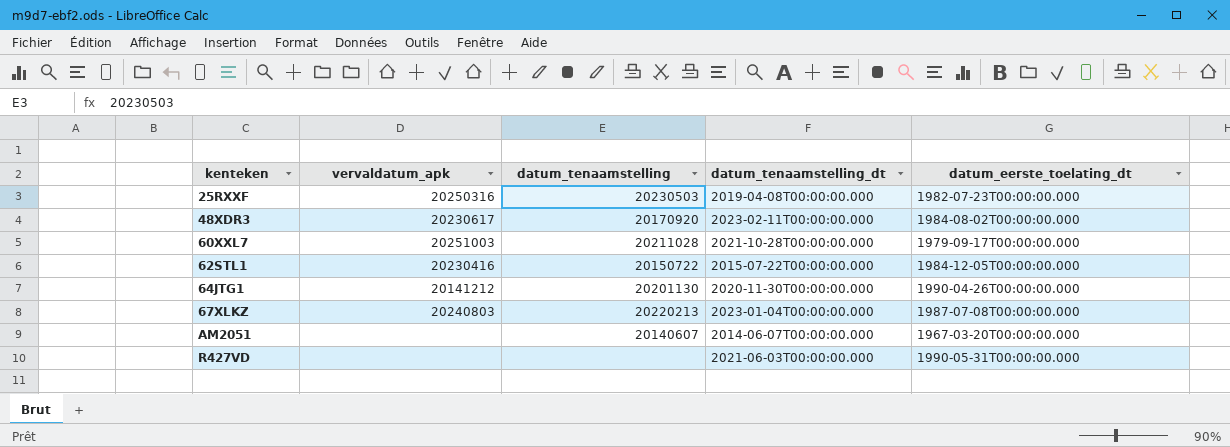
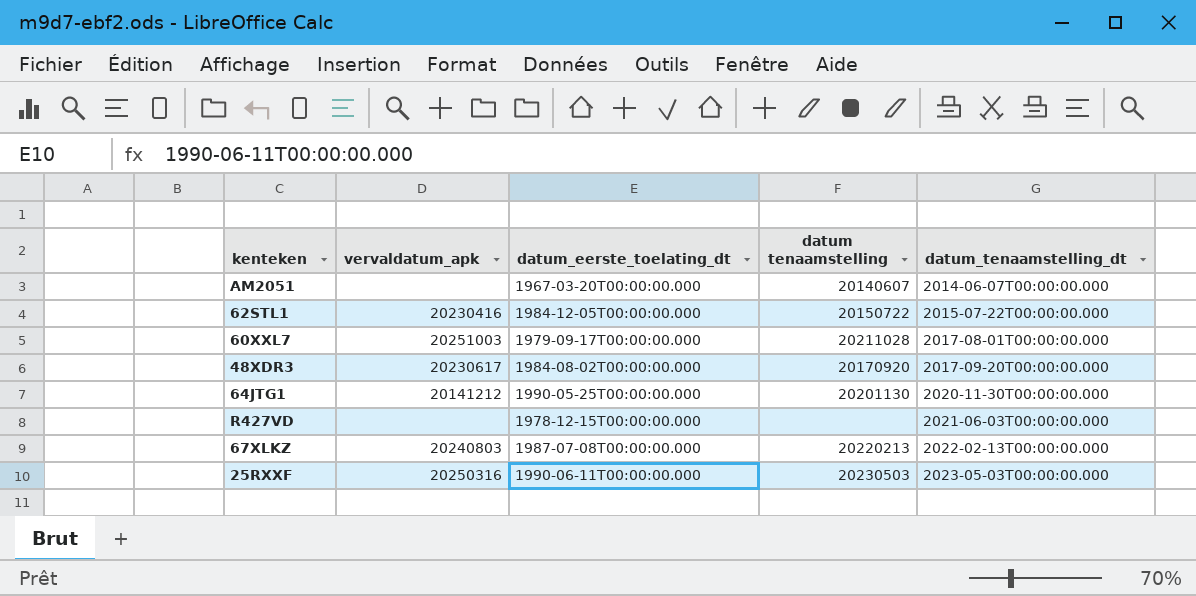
row order: kenteken ascending -> datum_tenaamstelling_dt ascending
column datum_eerste_toelating_dt | position: 5 -> 3
column name: datum_tenaamstelling -> datum tenaamstelling
60XXL7 | datum_tenaamstelling_dt: 2021-10-28T00:00:00.000 -> 2017-08-01T00:00:00.000
48XDR3 | datum_tenaamstelling_dt: 2023-02-11T00:00:00.000 -> 2017-09-20T00:00:00.000
64JTG1 | datum_eerste_toelating_dt: 1990-04-26T00:00:00.000 -> 1990-05-25T00:00:00.000
R427VD | datum_eerste_toelating_dt: 1990-05-31T00:00:00.000 -> 1978-12-15T00:00:00.000
67XLKZ | datum_tenaamstelling_dt: 2023-01-04T00:00:00.000 -> 2022-02-13T00:00:00.000
25RXXF | datum_eerste_toelating_dt: 1982-07-23T00:00:00.000 -> 1990-06-11T00:00:00.000
25RXXF | datum_tenaamstelling_dt: 2019-04-08T00:00:00.000 -> 2023-05-03T00:00:00.000

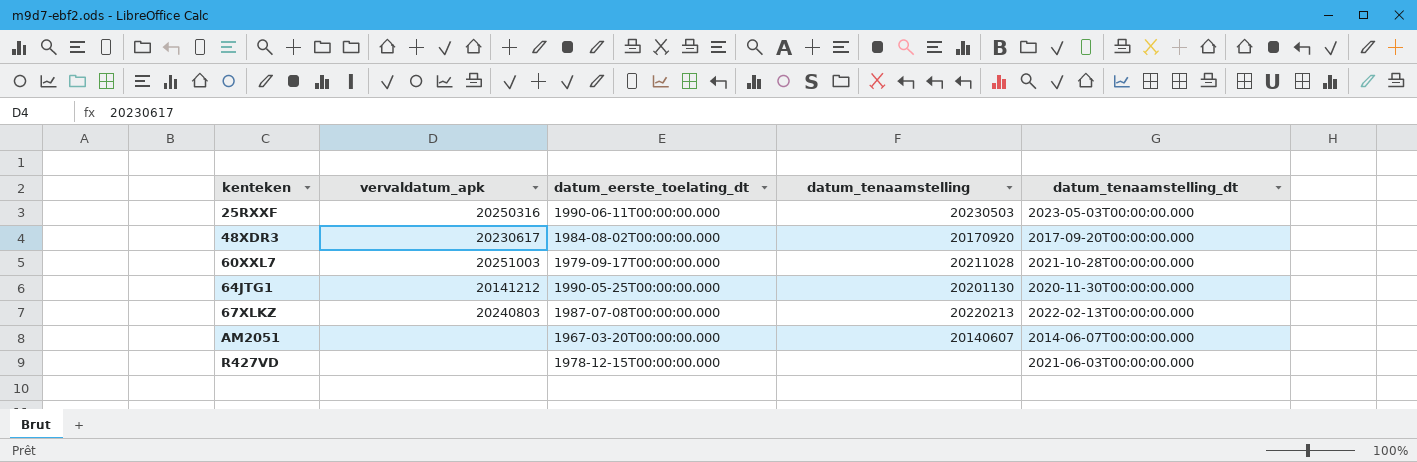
row order: datum_tenaamstelling_dt ascending -> kenteken ascending
column name: datum tenaamstelling -> datum_tenaamstelling
row 62STL1: 20230416 | 1984-12-05T00:00:00.000 | 20150722 | 2015-07-22T00:00:00.000 -> none
60XXL7 | datum_tenaamstelling_dt: 2017-08-01T00:00:00.000 -> 2021-10-28T00:00:00.000

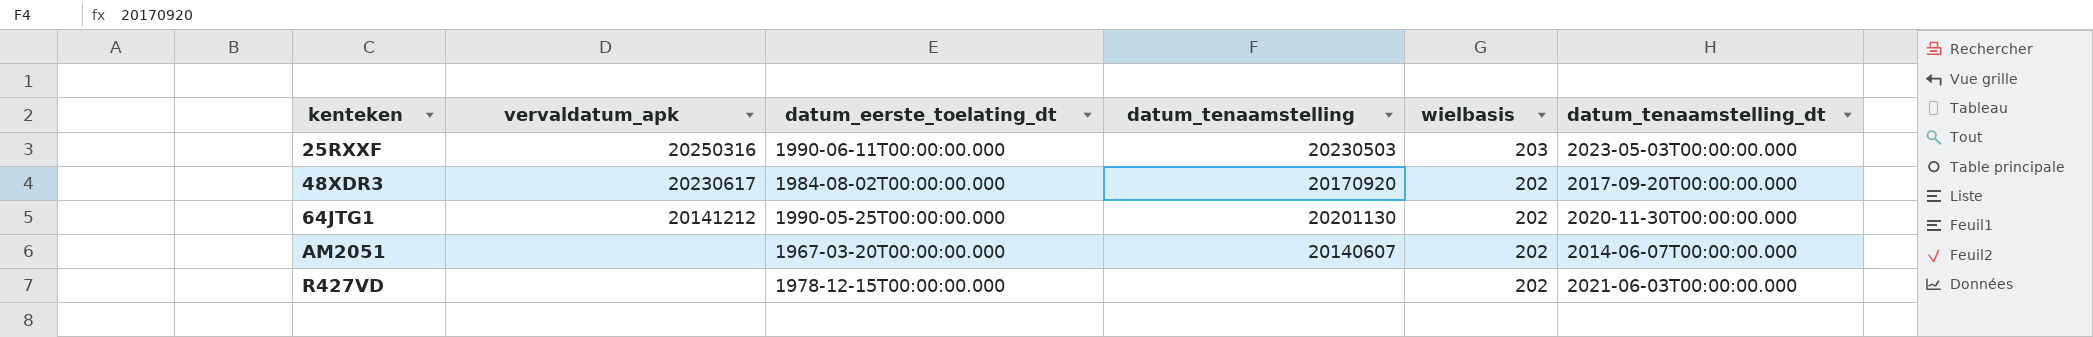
column wielbasis | position: none -> 5
row 60XXL7: 20251003 | 1979-09-17T00:00:00.000 | 20211028 | 2021-10-28T00:00:00.000 -> none
row 67XLKZ: 20240803 | 1987-07-08T00:00:00.000 | 20220213 | 2022-02-13T00:00:00.000 -> none

